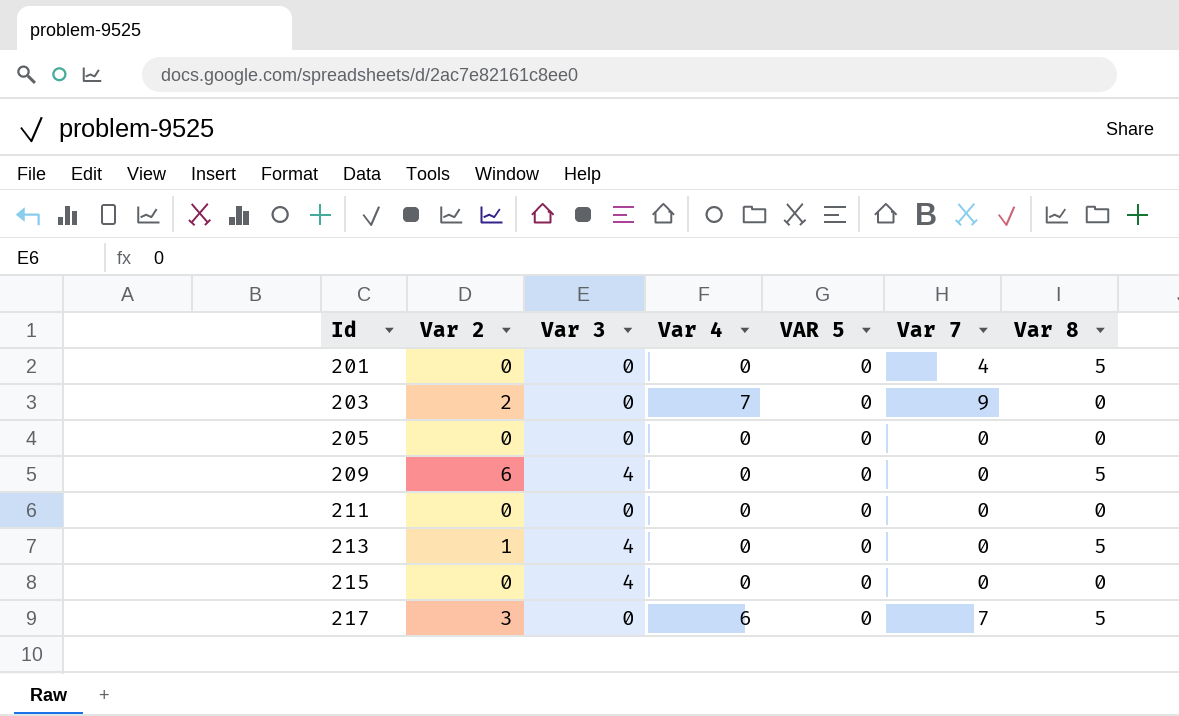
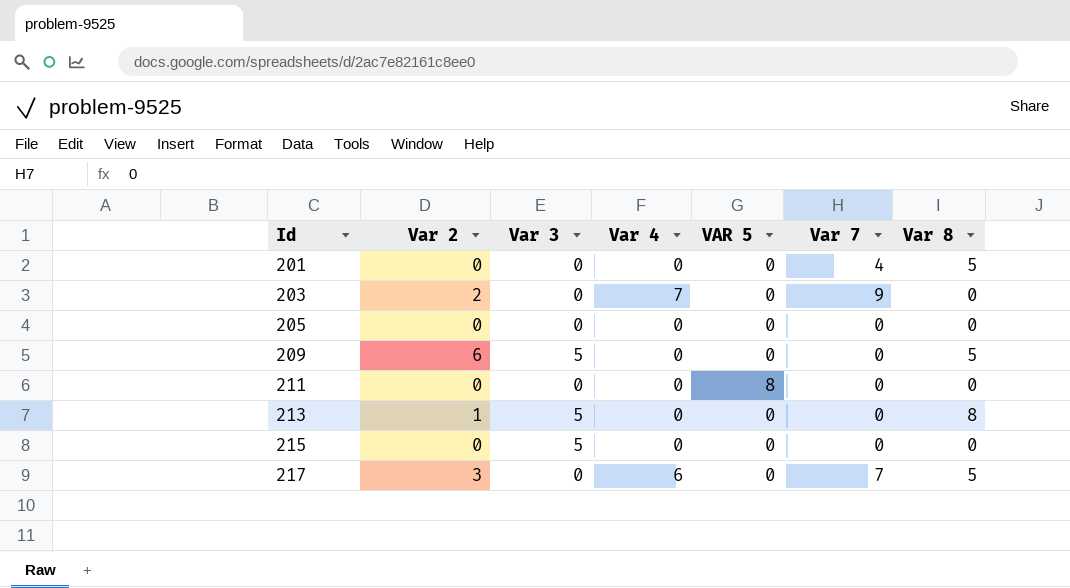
209 | Var 3: 4 -> 5
211 | VAR 5: 0 -> 8
213 | Var 3: 4 -> 5
213 | Var 8: 5 -> 8
215 | Var 3: 4 -> 5

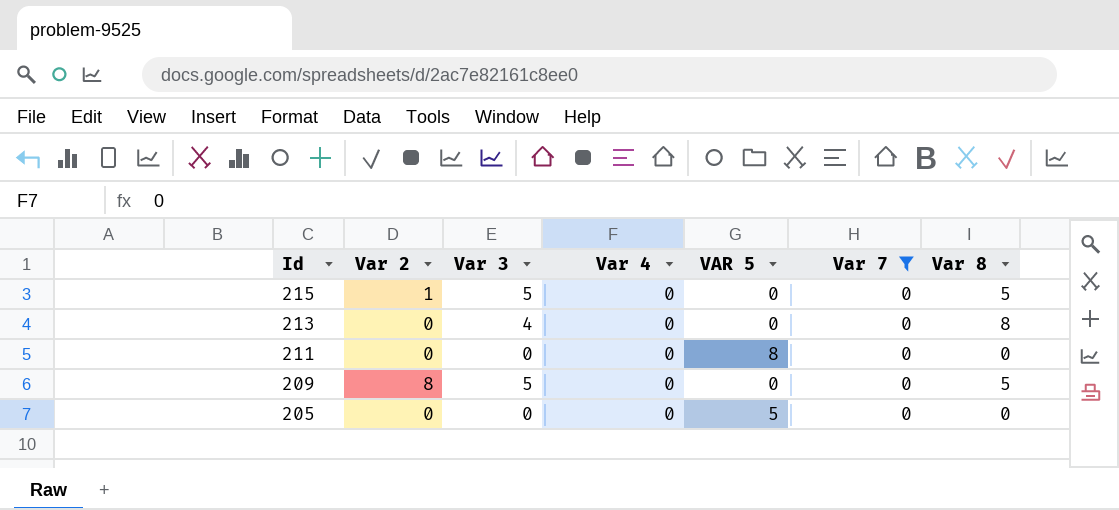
filter: none -> Var 7 = 0
row order: Id ascending -> Id descending
215 | Var 2: 0 -> 1
215 | Var 8: 0 -> 5
213 | Var 2: 1 -> 0
213 | Var 3: 5 -> 4
209 | Var 2: 6 -> 8
205 | VAR 5: 0 -> 5

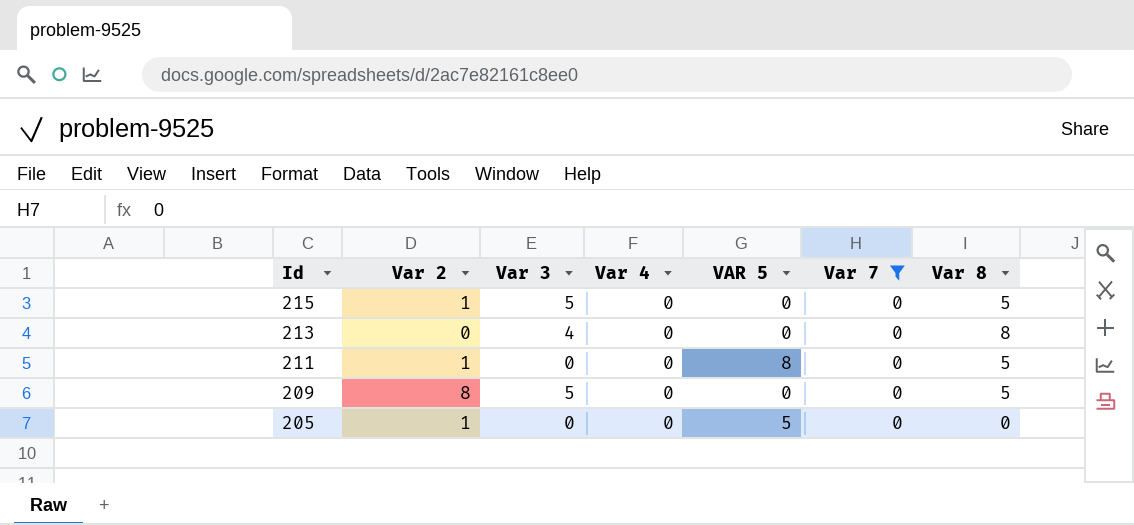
211 | Var 2: 0 -> 1
211 | Var 8: 0 -> 5
205 | Var 2: 0 -> 1

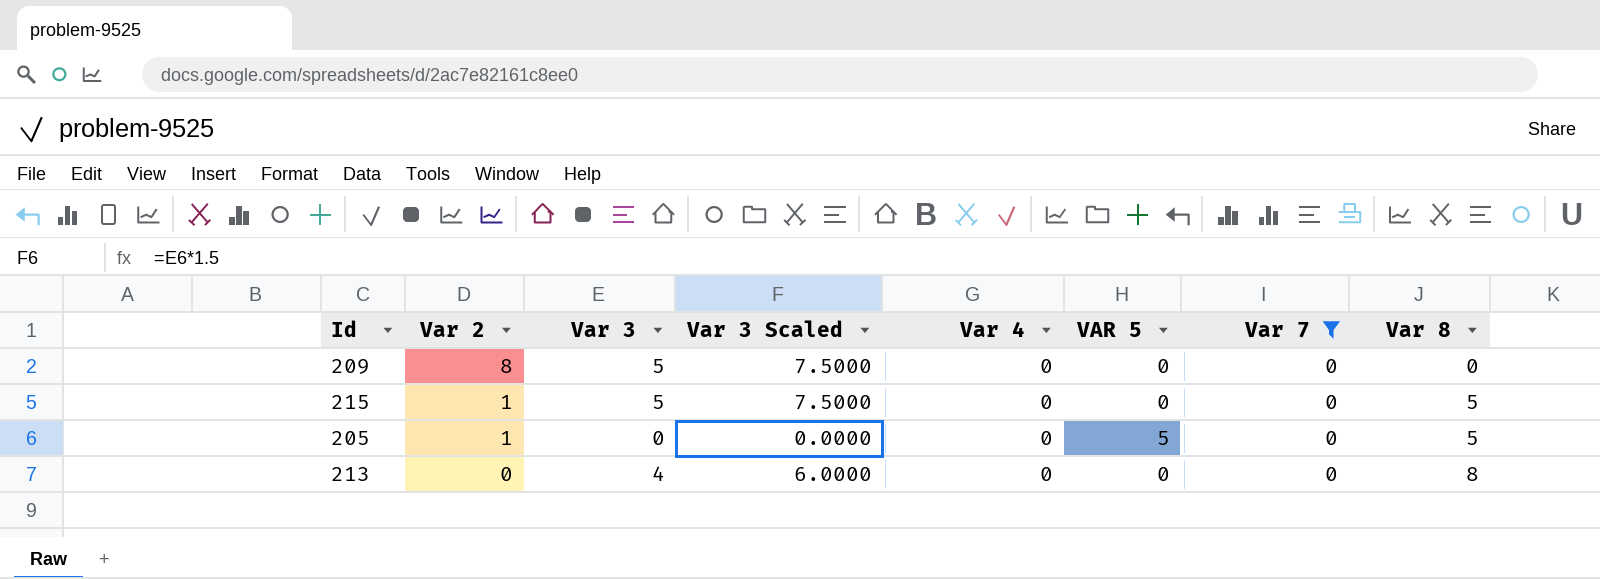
row order: Id descending -> Var 2 descending
column Var 3 Scaled | formula: none -> [Var 3] * 1.5
row 211: 1 | 0 | 0 | 8 | 0 | 5 -> none
209 | Var 8: 5 -> 0
205 | Var 8: 0 -> 5

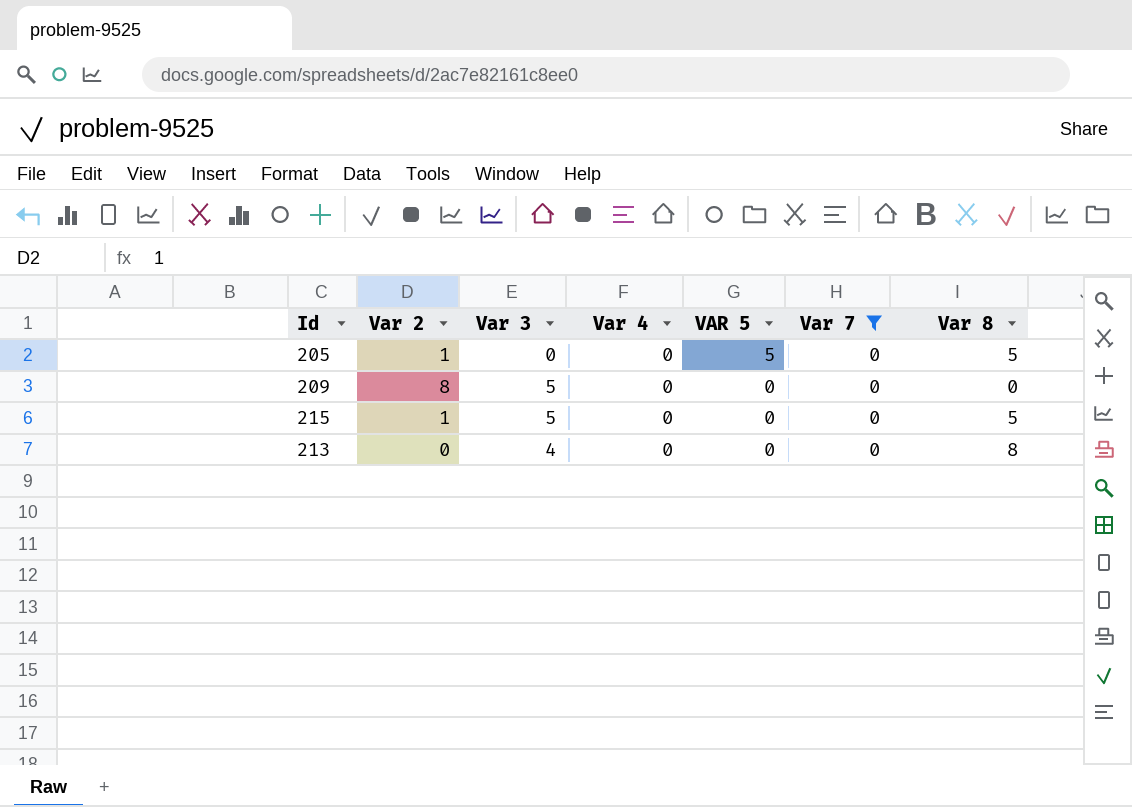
row order: Var 2 descending -> VAR 5 descending
column Var 3 Scaled | formula: [Var 3] * 1.5 -> none

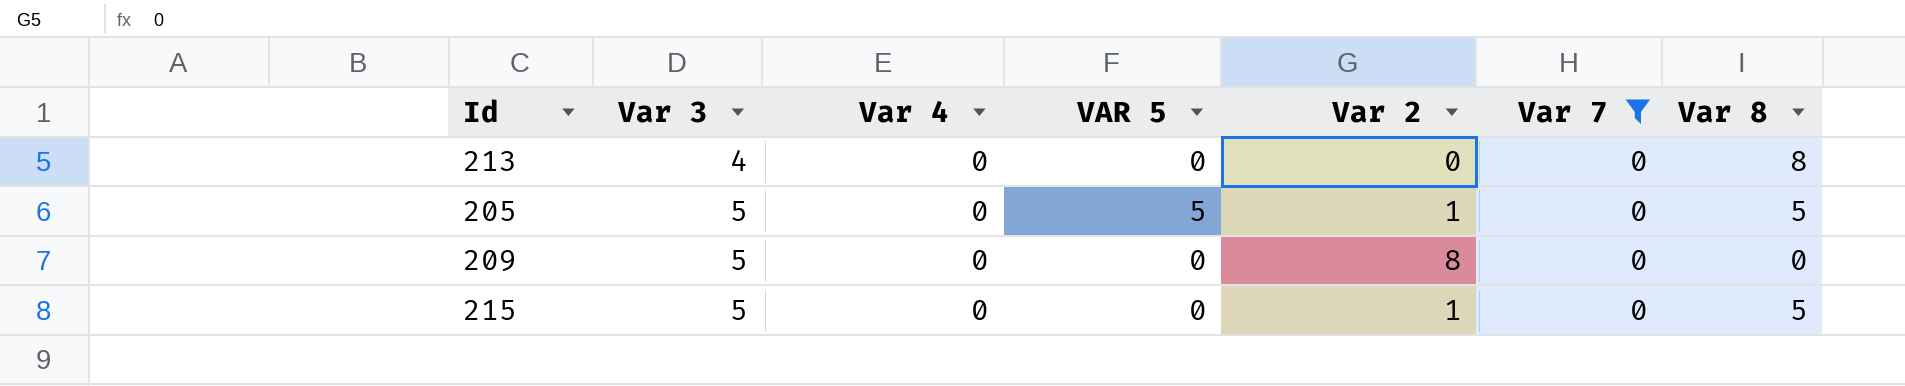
row order: VAR 5 descending -> Var 3 ascending
column Var 2 | position: 2 -> 5
205 | Var 3: 0 -> 5

